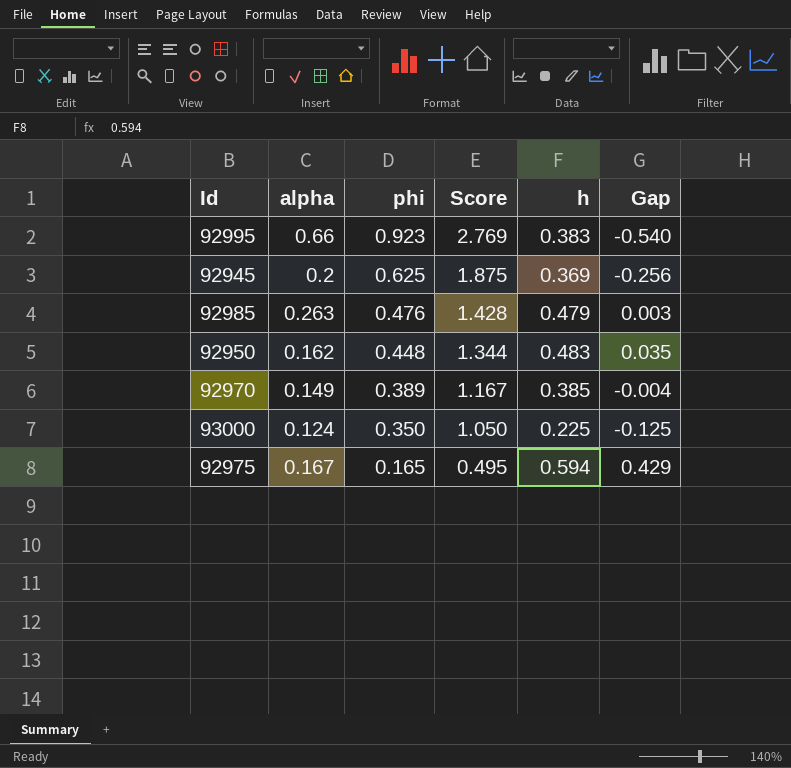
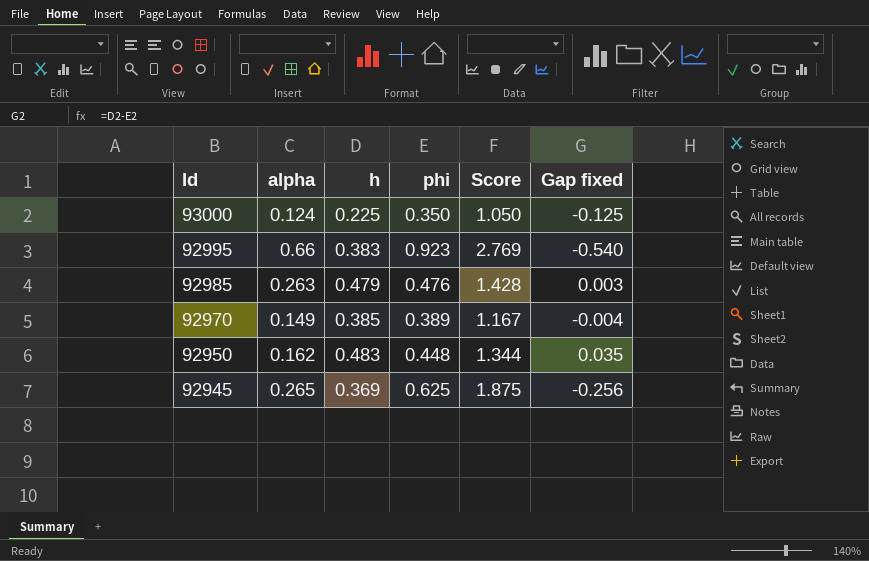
row order: phi descending -> Id descending
column h | position: 5 -> 3
column name: Gap -> Gap fixed
row 92975: 0.167 | 0.165 | 0.495 | 0.594 | 0.429 -> none
92945 | alpha: 0.2 -> 0.265

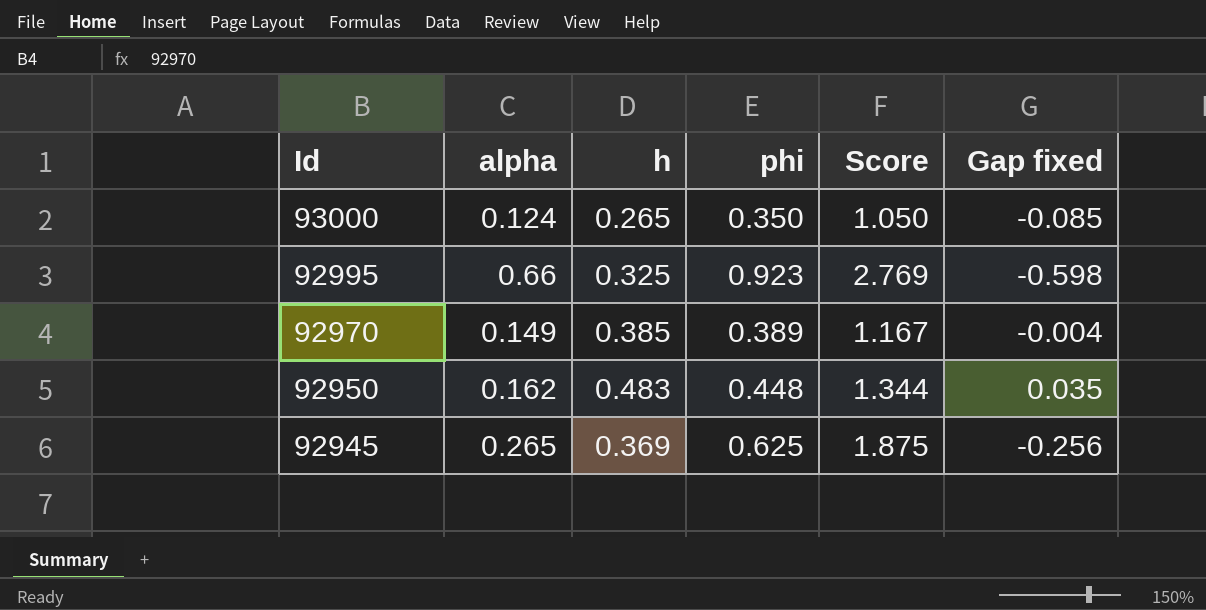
row 92985: 0.263 | 0.479 | 0.476 | 1.428 | 0.003 -> none
93000 | h: 0.225 -> 0.265
93000 | Gap fixed: -0.125 -> -0.085
92995 | h: 0.383 -> 0.325
92995 | Gap fixed: -0.540 -> -0.598

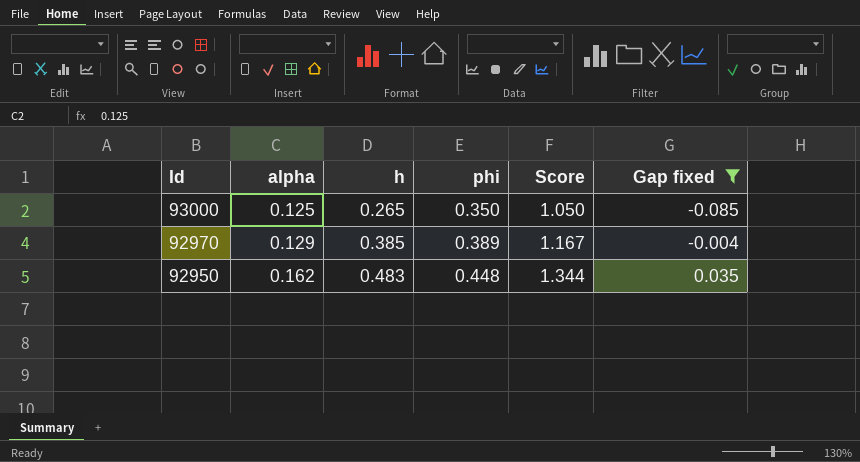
filter: none -> Gap fixed >= -0.085
93000 | alpha: 0.124 -> 0.125
92970 | alpha: 0.149 -> 0.129

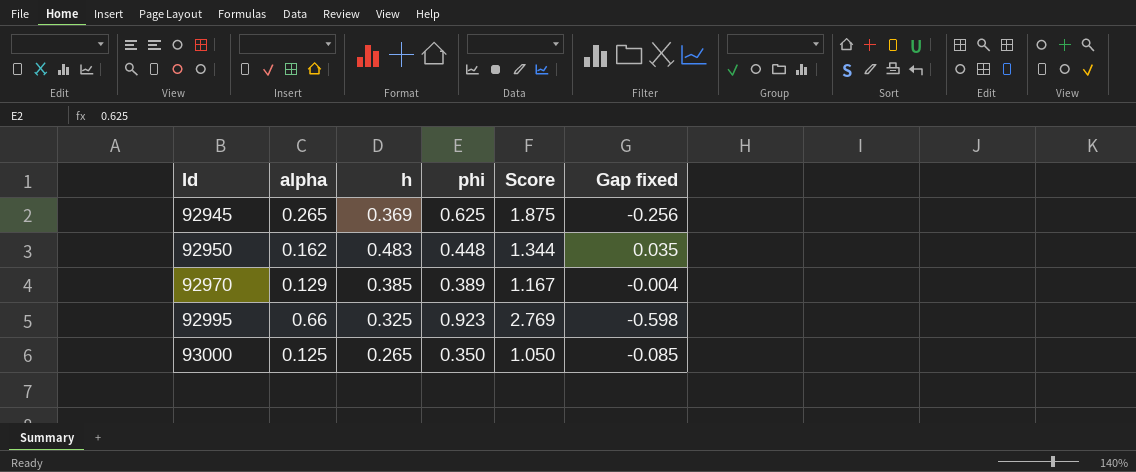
filter: Gap fixed >= -0.085 -> none
row order: Id descending -> Id ascending

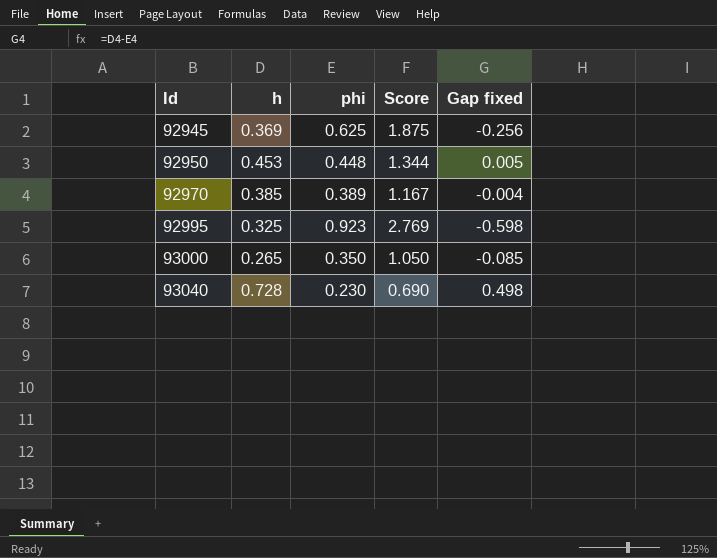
column alpha | position: 2 -> none
92950 | h: 0.483 -> 0.453
92950 | Gap fixed: 0.035 -> 0.005
row 93040: none -> 0.728 | 0.230 | 0.690 | 0.498

